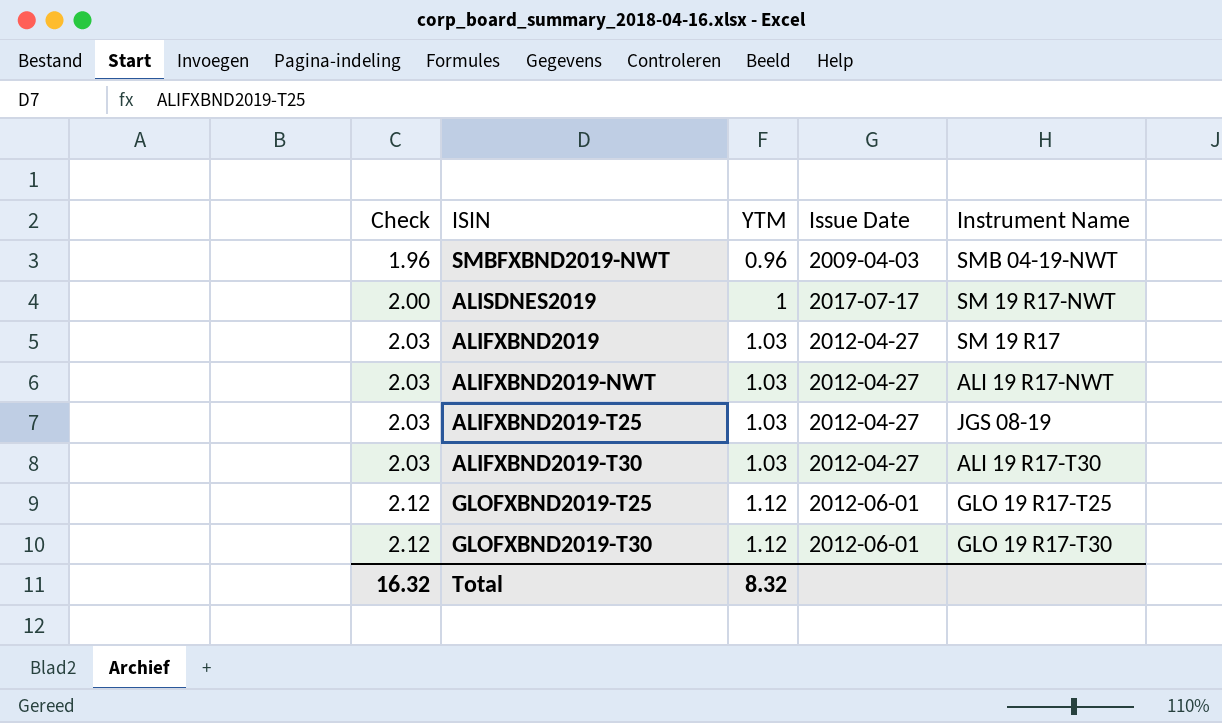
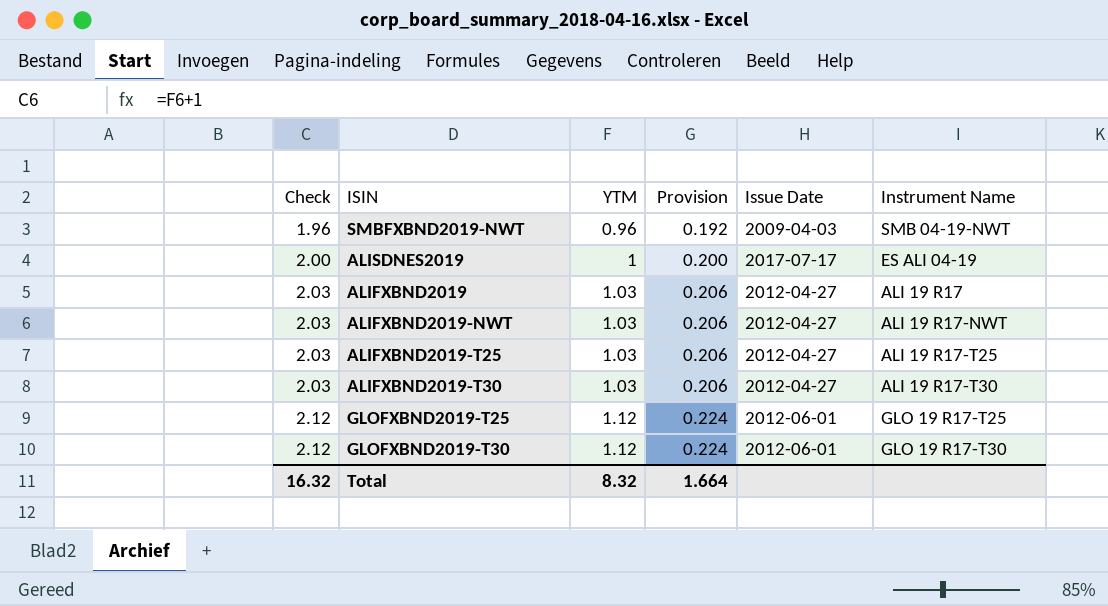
column Provision | formula: none -> [YTM] * 0.2
ALISDNES2019 | Instrument Name: SM 19 R17-NWT -> ES ALI 04-19
ALIFXBND2019 | Instrument Name: SM 19 R17 -> ALI 19 R17
ALIFXBND2019-T25 | Instrument Name: JGS 08-19 -> ALI 19 R17-T25

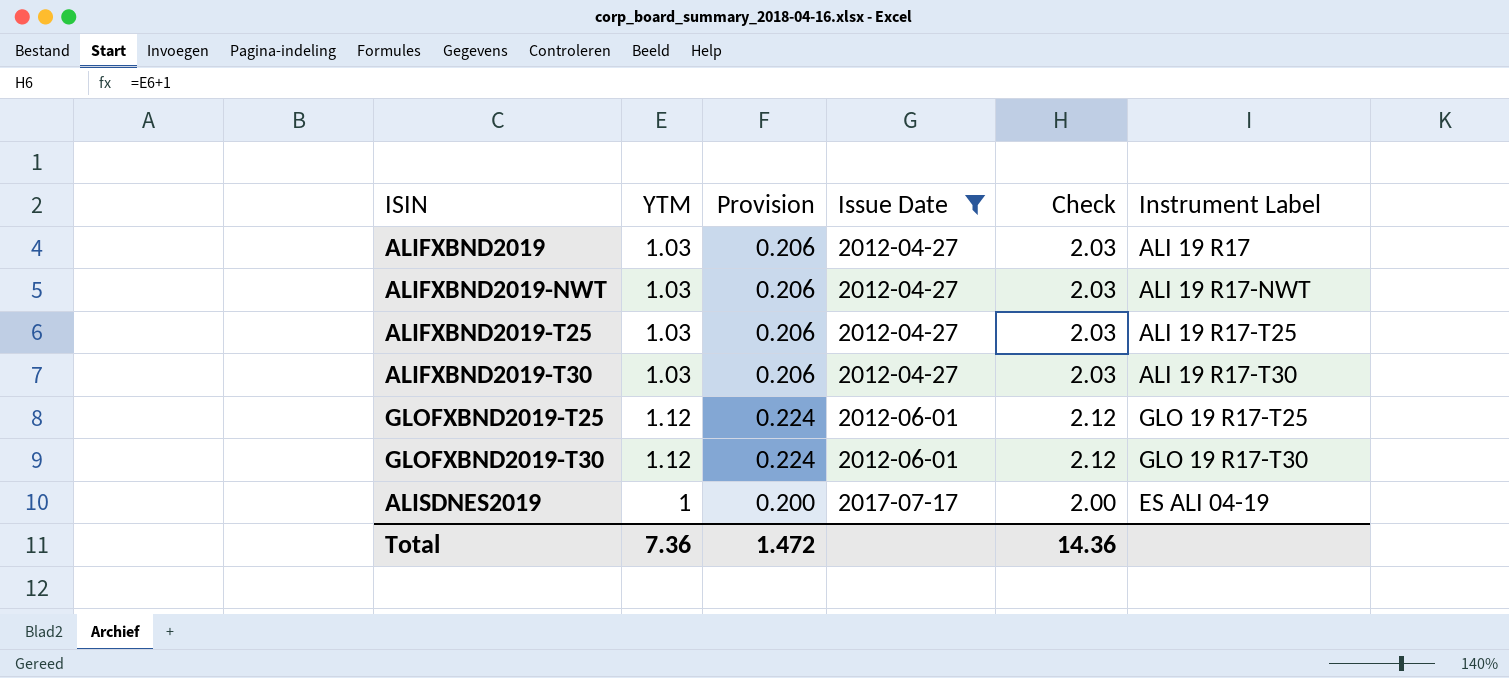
filter: none -> Issue Date != 2009-04-03
row order: Check ascending -> Issue Date ascending
column Check | position: 1 -> 5
column name: Instrument Name -> Instrument Label
Total | YTM: 8.32 -> 7.36
Total | Provision: 1.664 -> 1.472
Total | Check: 16.32 -> 14.36

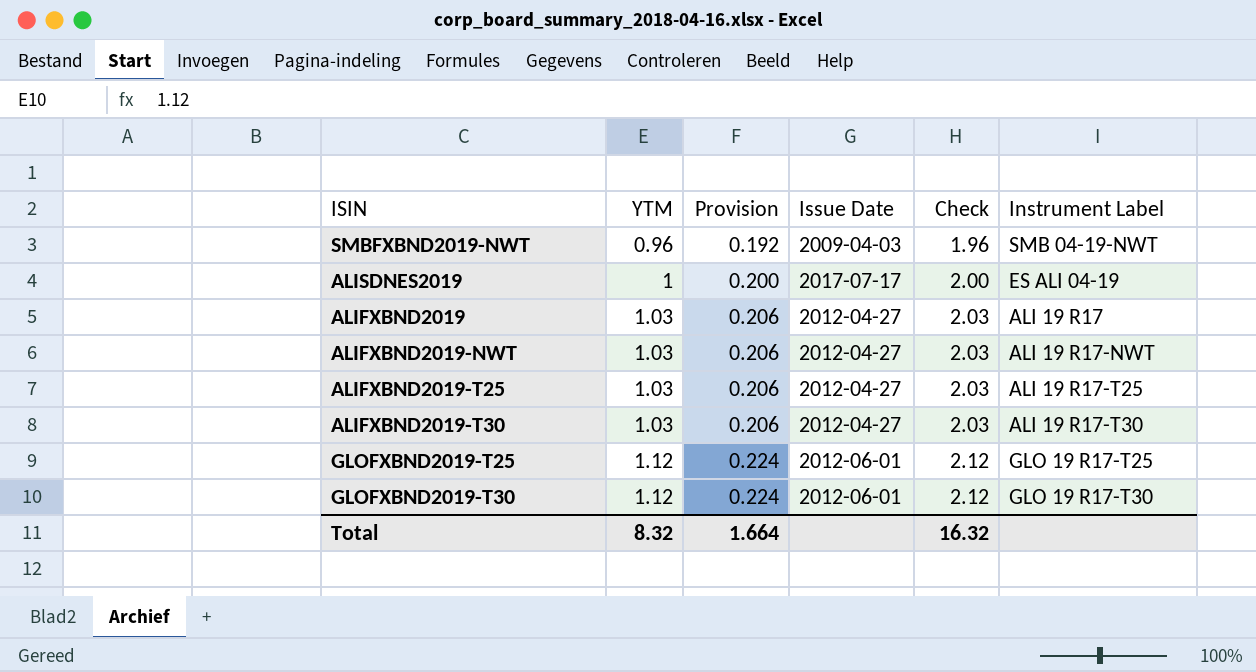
filter: Issue Date != 2009-04-03 -> none
row order: Issue Date ascending -> YTM ascending
Total | YTM: 7.36 -> 8.32
Total | Provision: 1.472 -> 1.664
Total | Check: 14.36 -> 16.32

